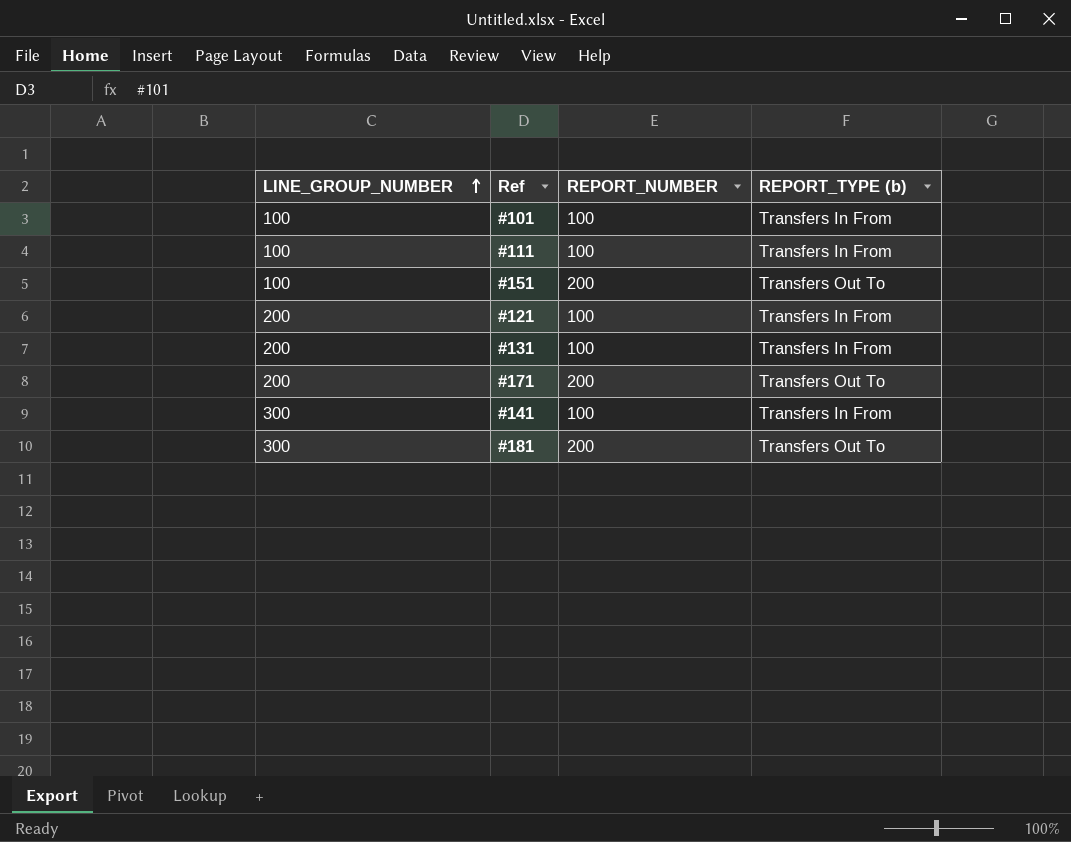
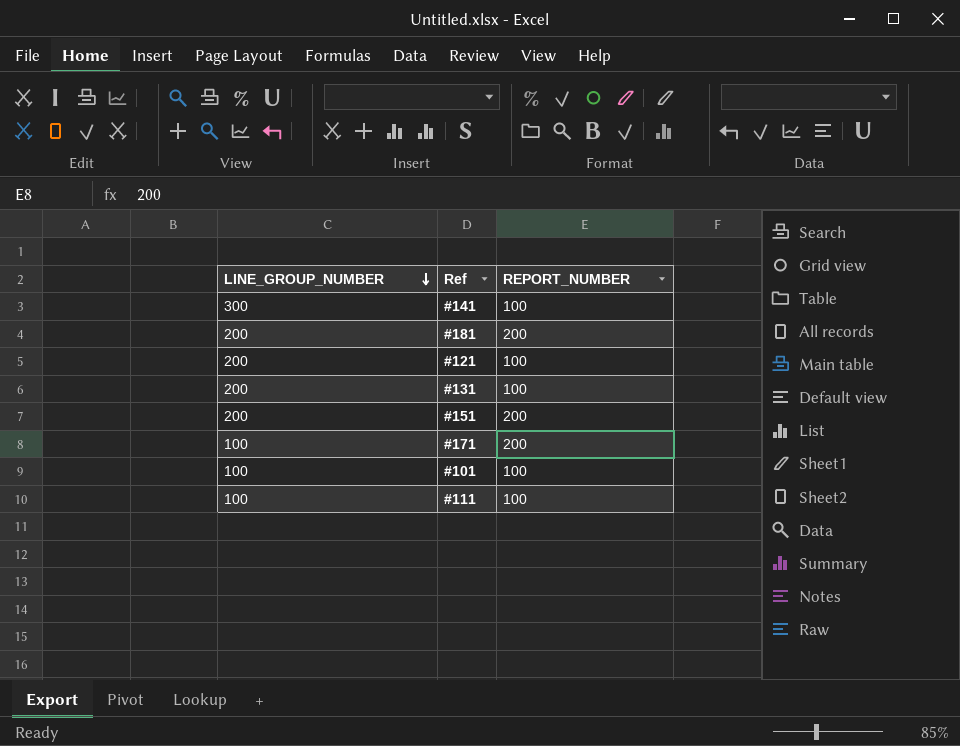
row order: LINE_GROUP_NUMBER ascending -> LINE_GROUP_NUMBER descending
column REPORT_TYPE (b) | position: 4 -> none
#181 | LINE_GROUP_NUMBER: 300 -> 200
#151 | LINE_GROUP_NUMBER: 100 -> 200
#171 | LINE_GROUP_NUMBER: 200 -> 100

